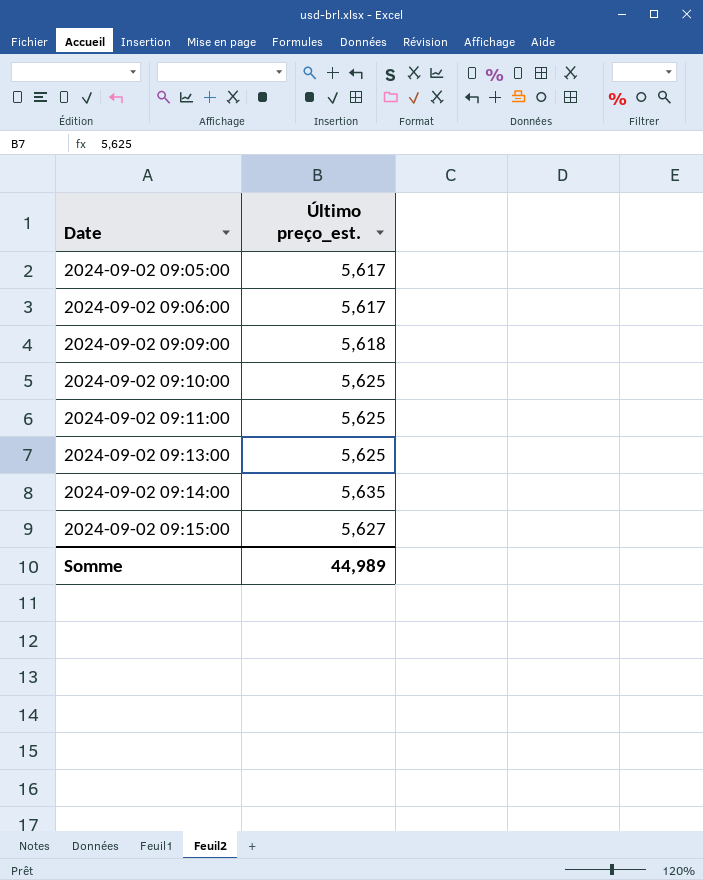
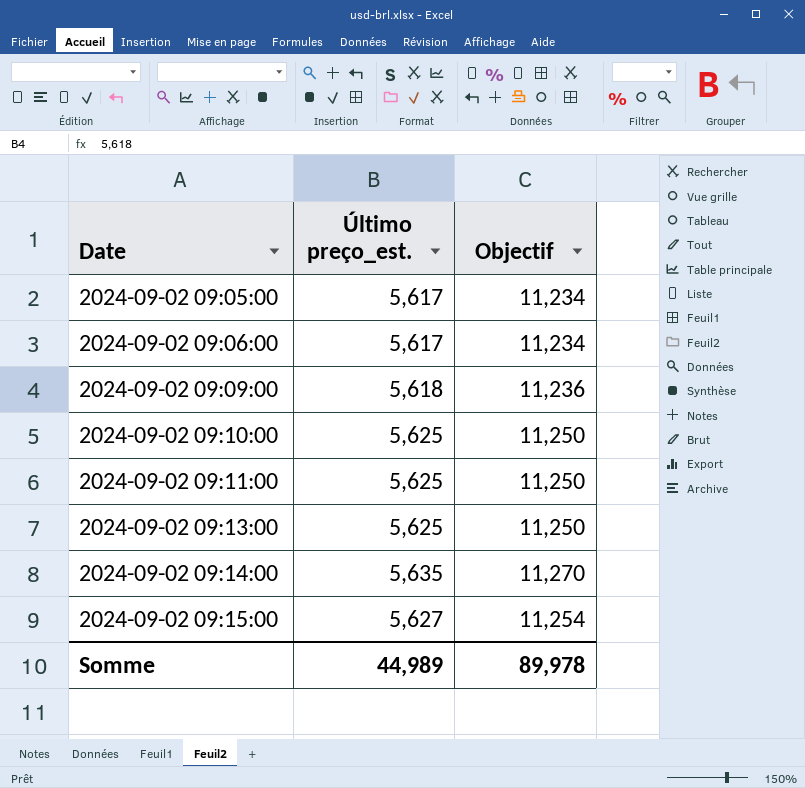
column Objectif | formula: none -> [Último preço_est.] * 2

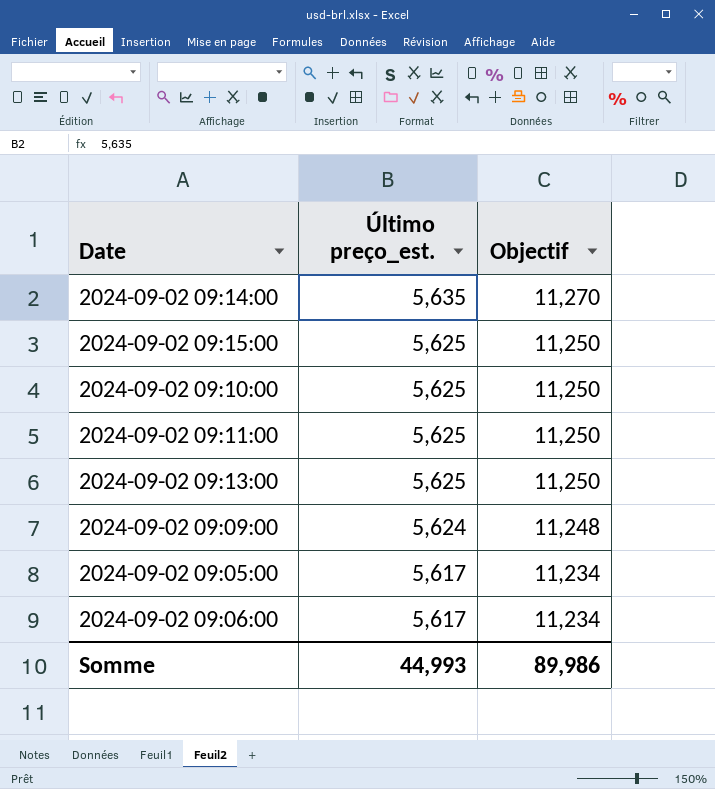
row order: Date ascending -> Último preço_est. descending
2024-09-02 09:15:00 | Último preço_est.: 5,627 -> 5,625
2024-09-02 09:15:00 | Objectif: 11,254 -> 11,250
2024-09-02 09:09:00 | Último preço_est.: 5,618 -> 5,624
2024-09-02 09:09:00 | Objectif: 11,236 -> 11,248
Somme | Último preço_est.: 44,989 -> 44,993
Somme | Objectif: 89,978 -> 89,986

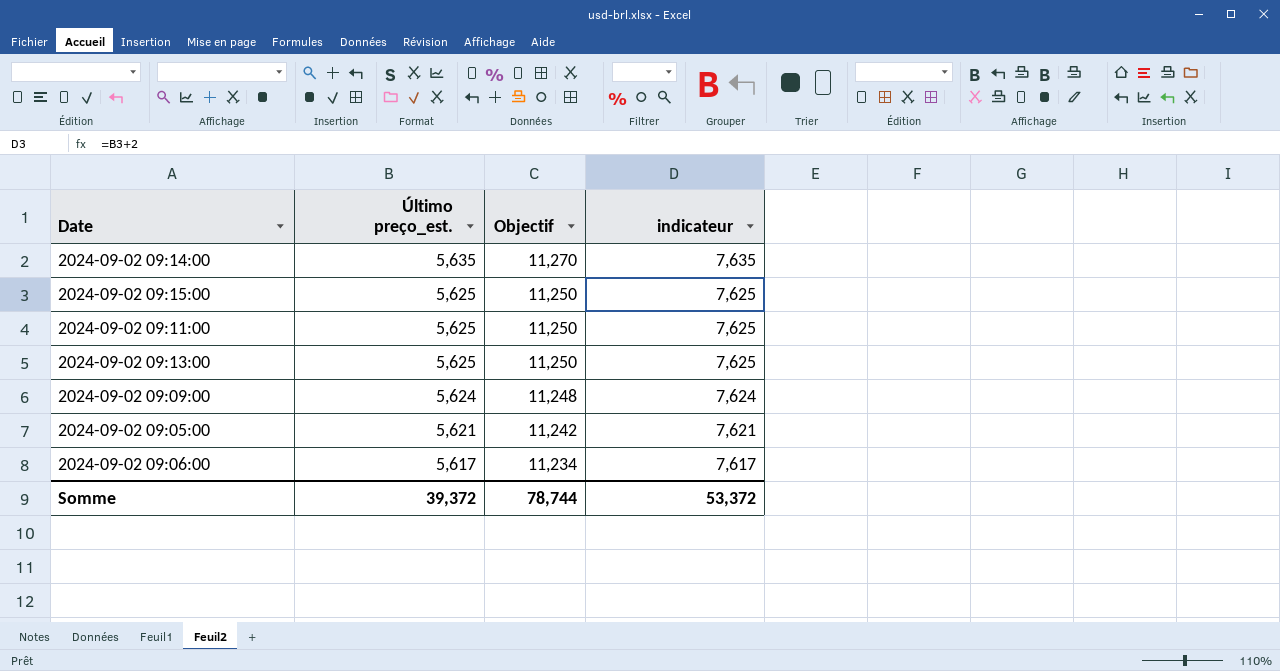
column indicateur | formula: none -> [Último preço_est.] + 2
row 2024-09-02 09:10:00: 5,625 | 11,250 -> none
2024-09-02 09:05:00 | Último preço_est.: 5,617 -> 5,621
2024-09-02 09:05:00 | Objectif: 11,234 -> 11,242
Somme | Último preço_est.: 44,993 -> 39,372
Somme | Objectif: 89,986 -> 78,744

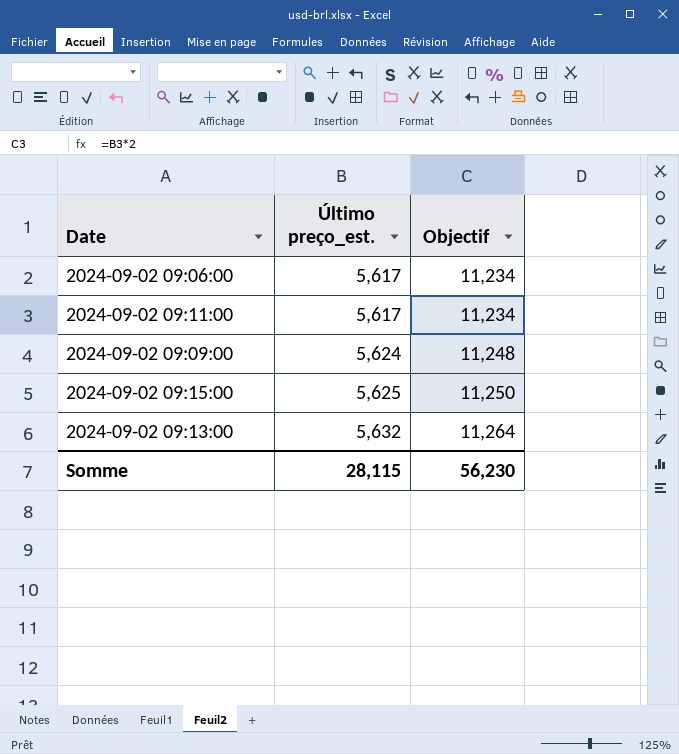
row order: Último preço_est. descending -> Último preço_est. ascending
column indicateur | formula: [Último preço_est.] + 2 -> none
row 2024-09-02 09:14:00: 5,635 | 11,270 | 7,635 -> none
row 2024-09-02 09:05:00: 5,621 | 11,242 | 7,621 -> none
2024-09-02 09:11:00 | Último preço_est.: 5,625 -> 5,617
2024-09-02 09:11:00 | Objectif: 11,250 -> 11,234
2024-09-02 09:13:00 | Último preço_est.: 5,625 -> 5,632
2024-09-02 09:13:00 | Objectif: 11,250 -> 11,264
Somme | Último preço_est.: 39,372 -> 28,115
Somme | Objectif: 78,744 -> 56,230

